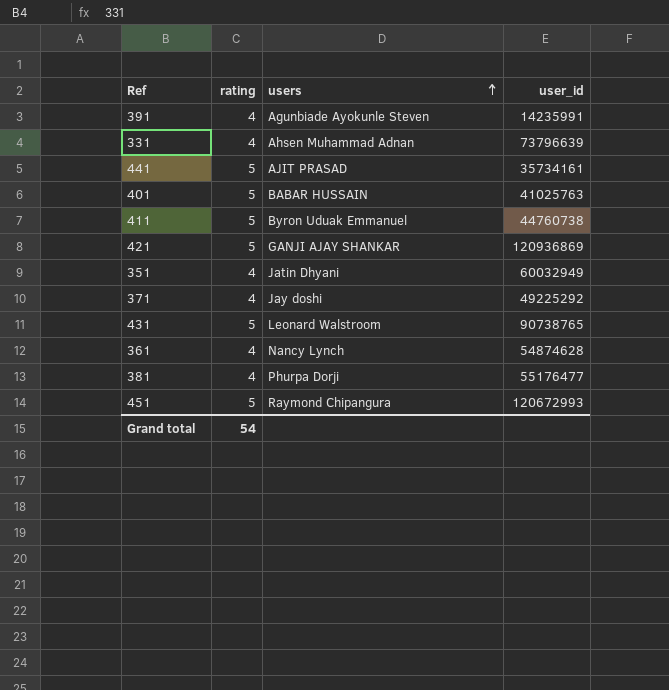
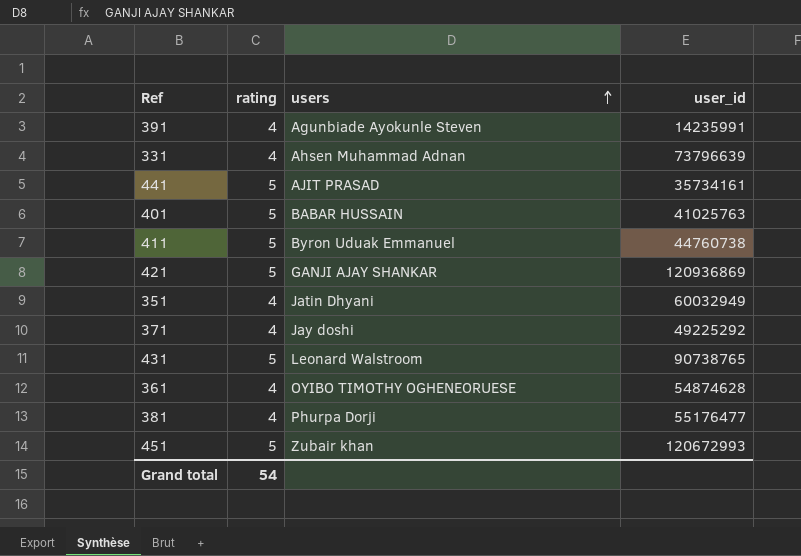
361 | users: Nancy Lynch -> OYIBO TIMOTHY OGHENEORUESE
451 | users: Raymond Chipangura -> Zubair khan

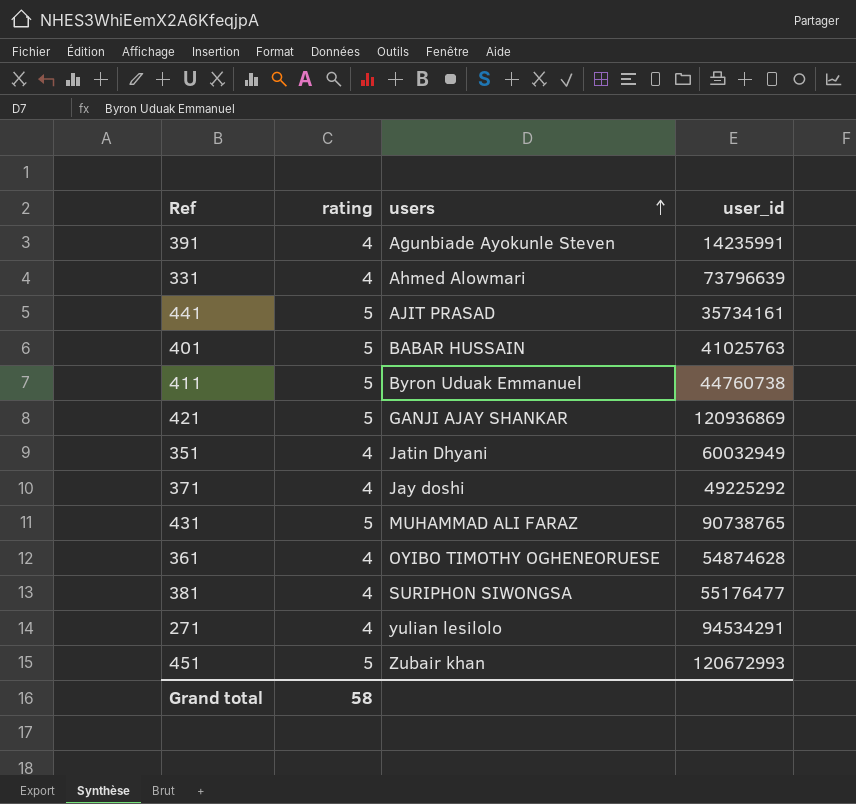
331 | users: Ahsen Muhammad Adnan -> Ahmed Alowmari
431 | users: Leonard Walstroom -> MUHAMMAD ALI FARAZ
381 | users: Phurpa Dorji -> SURIPHON SIWONGSA
row 271: none -> 4 | yulian lesilolo | 94534291
Grand total | rating: 54 -> 58

